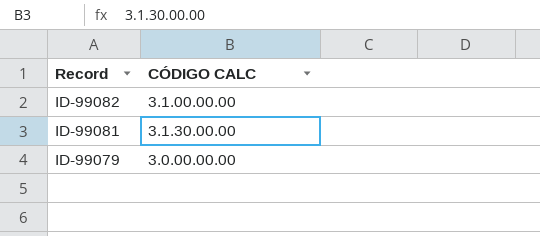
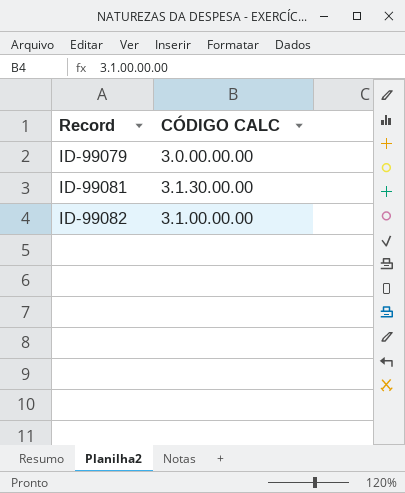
row order: Record descending -> Record ascending

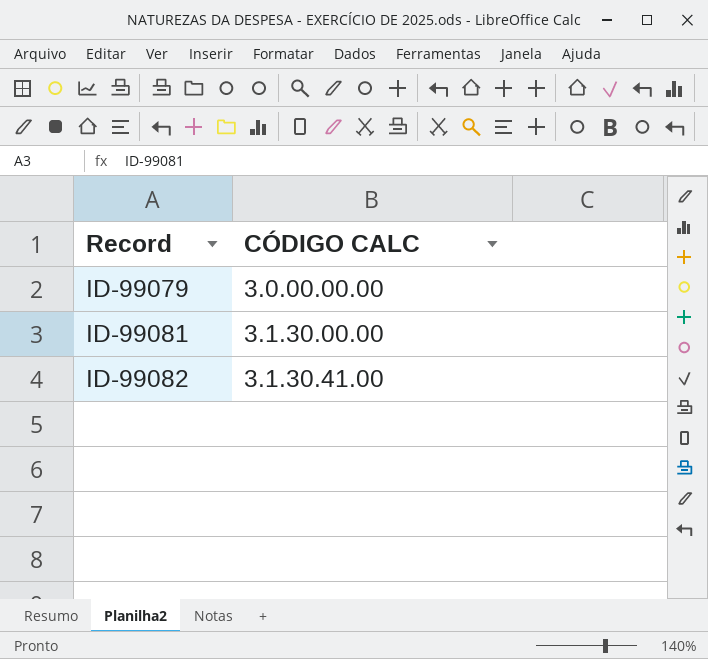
ID-99082 | CÓDIGO CALC: 3.1.00.00.00 -> 3.1.30.41.00

